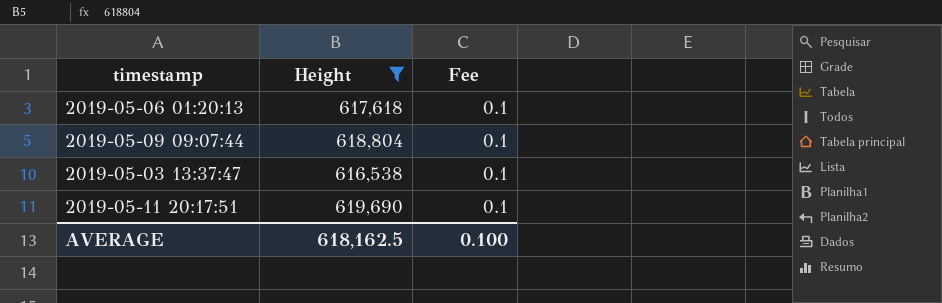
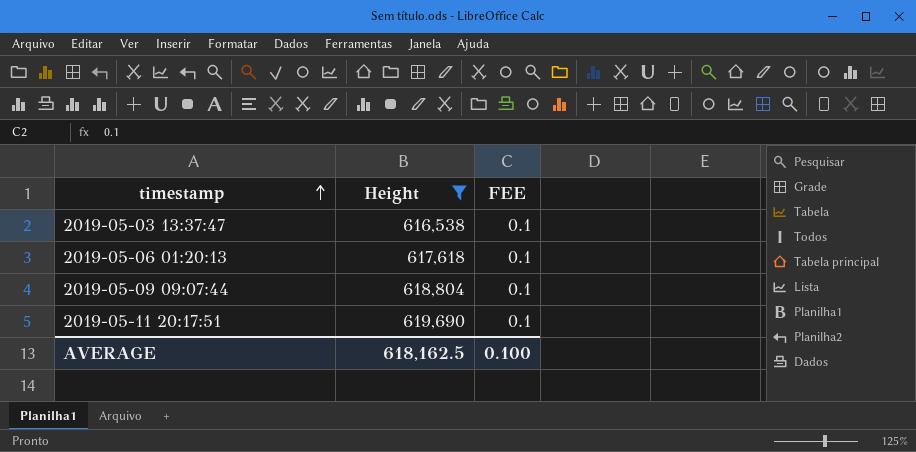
row order: none -> timestamp ascending
column name: Fee -> FEE

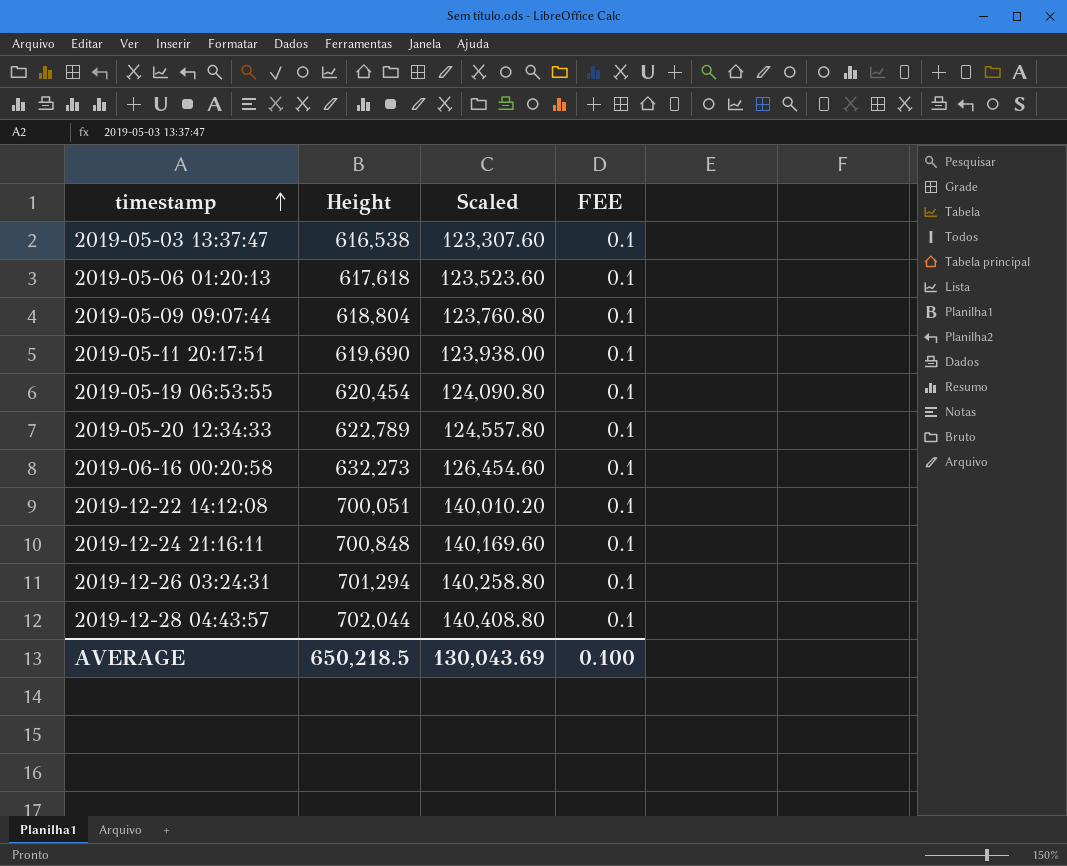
filter: Height <= 619,690 -> none
column Scaled | formula: none -> [Height] * 0.2
AVERAGE | Height: 618,162.5 -> 650,218.5

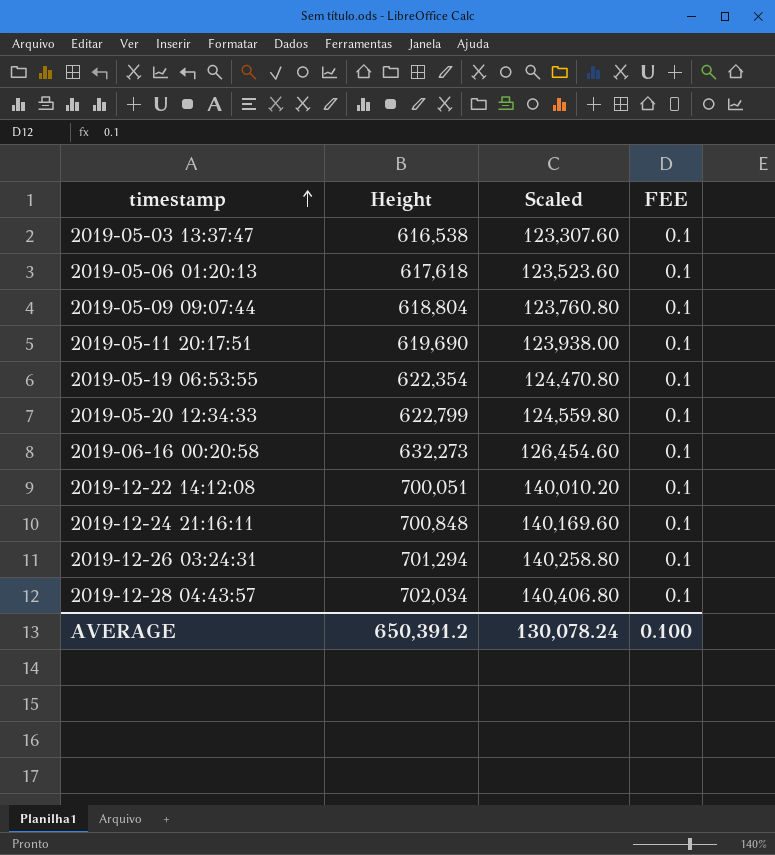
2019-05-19 06:53:55 | Height: 620,454 -> 622,354
2019-05-19 06:53:55 | Scaled: 124,090.80 -> 124,470.80
2019-05-20 12:34:33 | Height: 622,789 -> 622,799
2019-05-20 12:34:33 | Scaled: 124,557.80 -> 124,559.80
2019-12-28 04:43:57 | Height: 702,044 -> 702,034
2019-12-28 04:43:57 | Scaled: 140,408.80 -> 140,406.80
AVERAGE | Height: 650,218.5 -> 650,391.2
AVERAGE | Scaled: 130,043.69 -> 130,078.24

